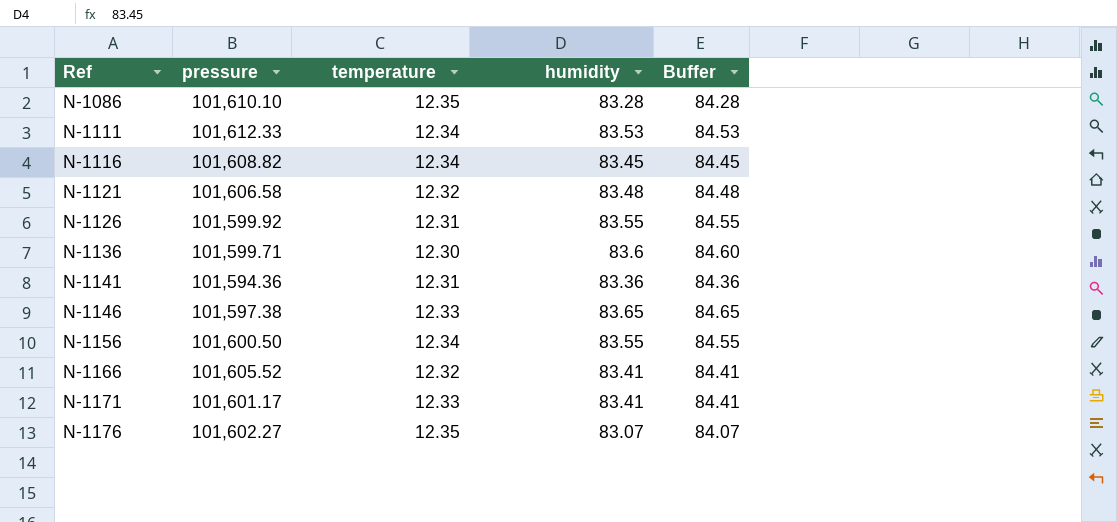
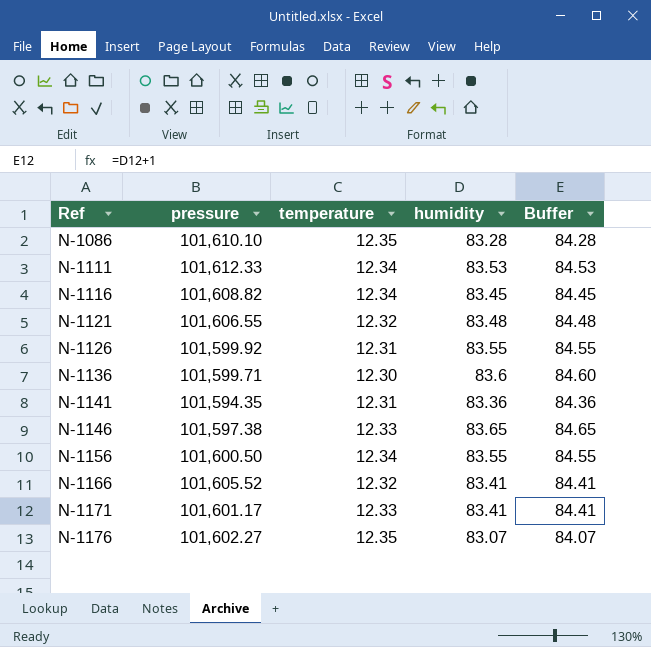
N-1121 | pressure: 101,606.58 -> 101,606.55
N-1141 | pressure: 101,594.36 -> 101,594.35

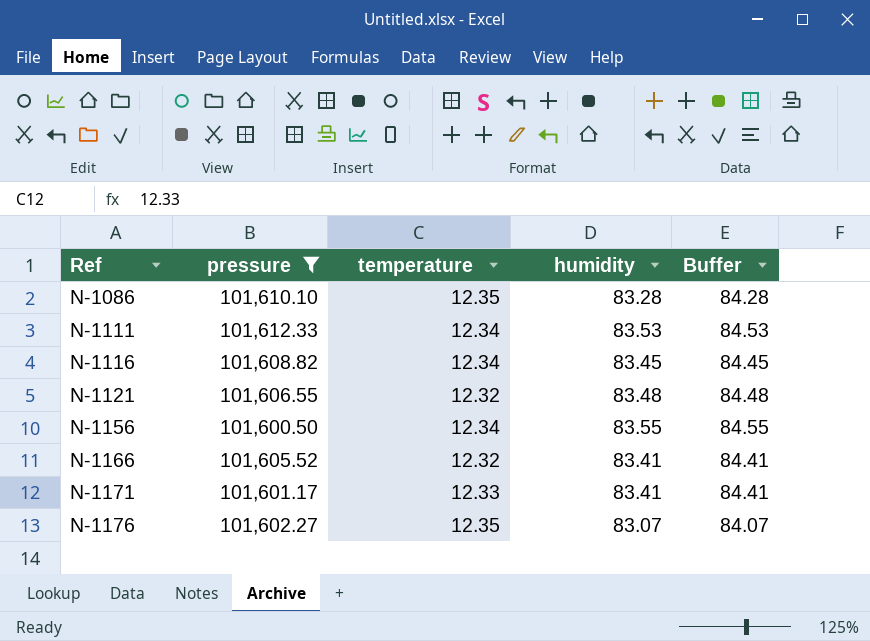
filter: none -> pressure >= 101,600.50

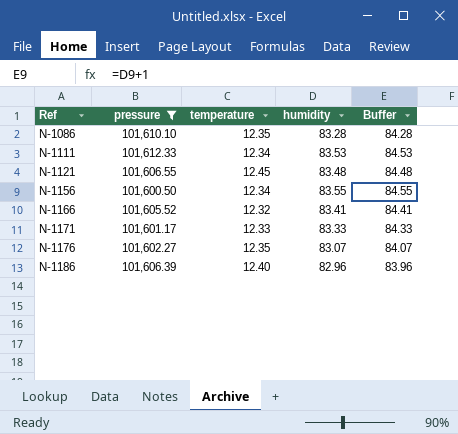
row N-1116: 101,608.82 | 12.34 | 83.45 | 84.45 -> none
N-1121 | temperature: 12.32 -> 12.45
N-1171 | humidity: 83.41 -> 83.33
N-1171 | Buffer: 84.41 -> 84.33
row N-1186: none -> 101,606.39 | 12.40 | 82.96 | 83.96

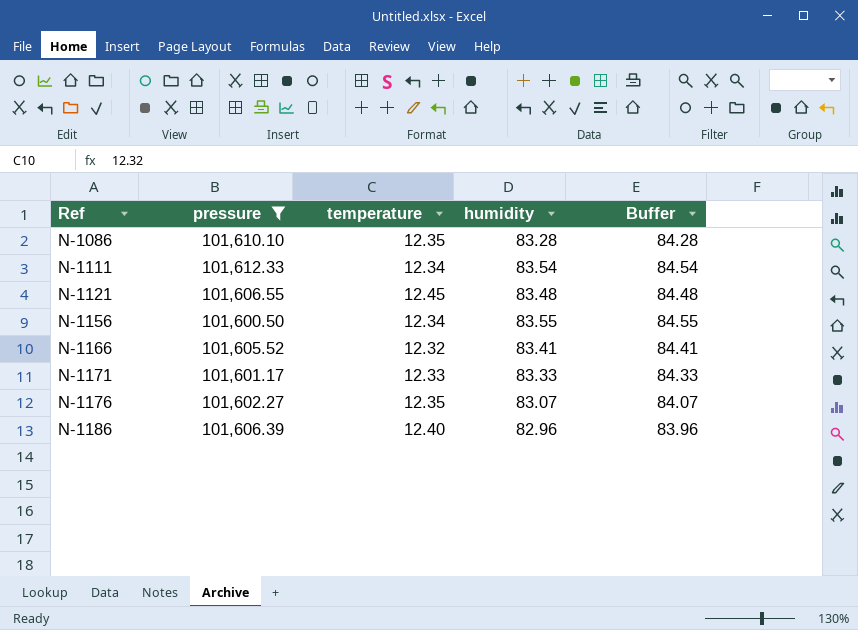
N-1111 | humidity: 83.53 -> 83.54
N-1111 | Buffer: 84.53 -> 84.54

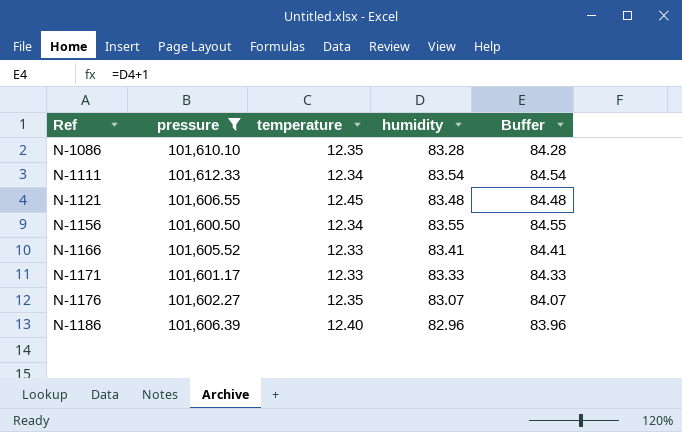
N-1166 | temperature: 12.32 -> 12.33

